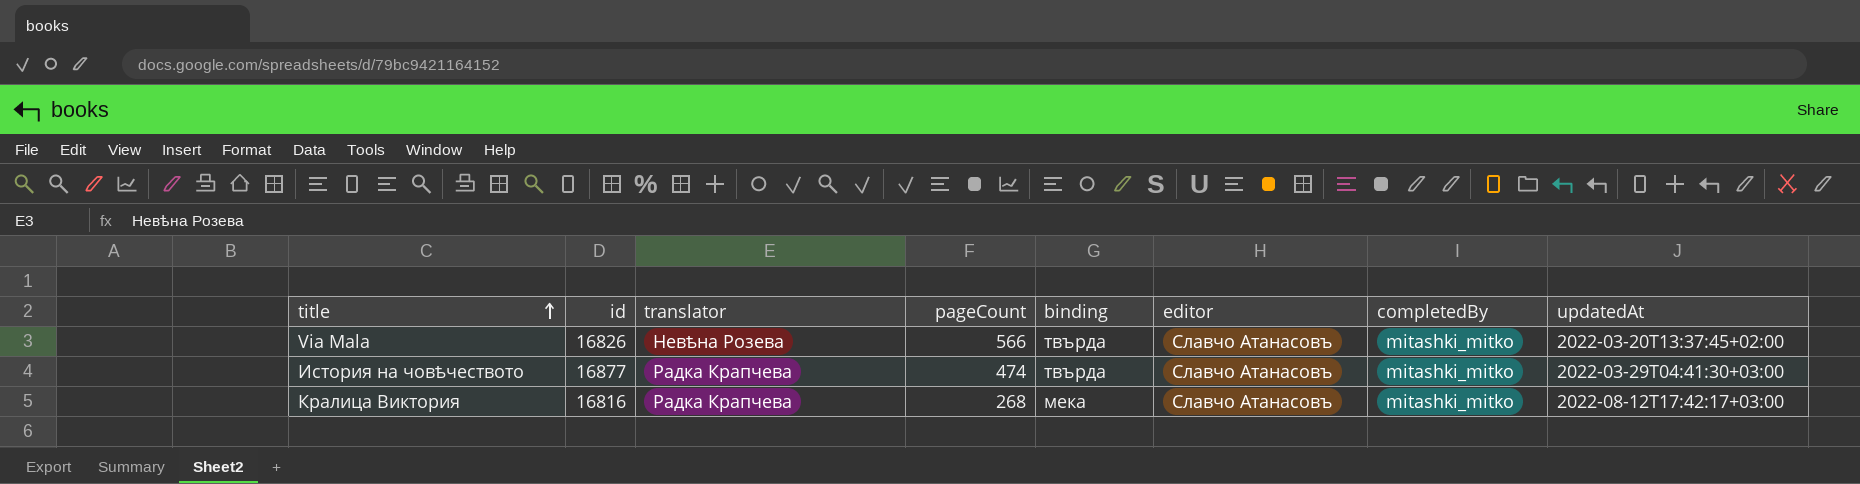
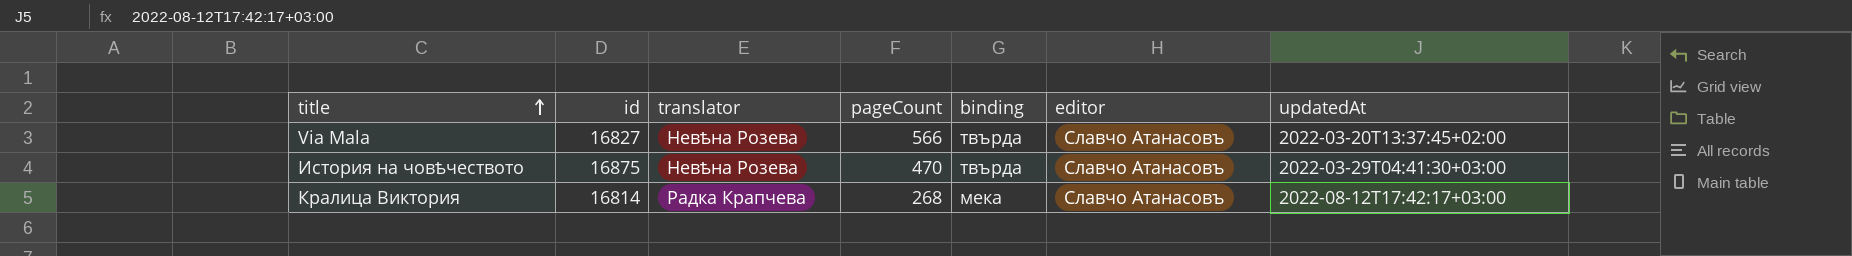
column completedBy | position: 7 -> none
Via Mala | id: 16826 -> 16827
История на човѣчеството | id: 16877 -> 16875
История на човѣчеството | translator: Радка Крапчева -> Невѣна Розева
История на човѣчеството | pageCount: 474 -> 470
Кралица Виктория | id: 16816 -> 16814

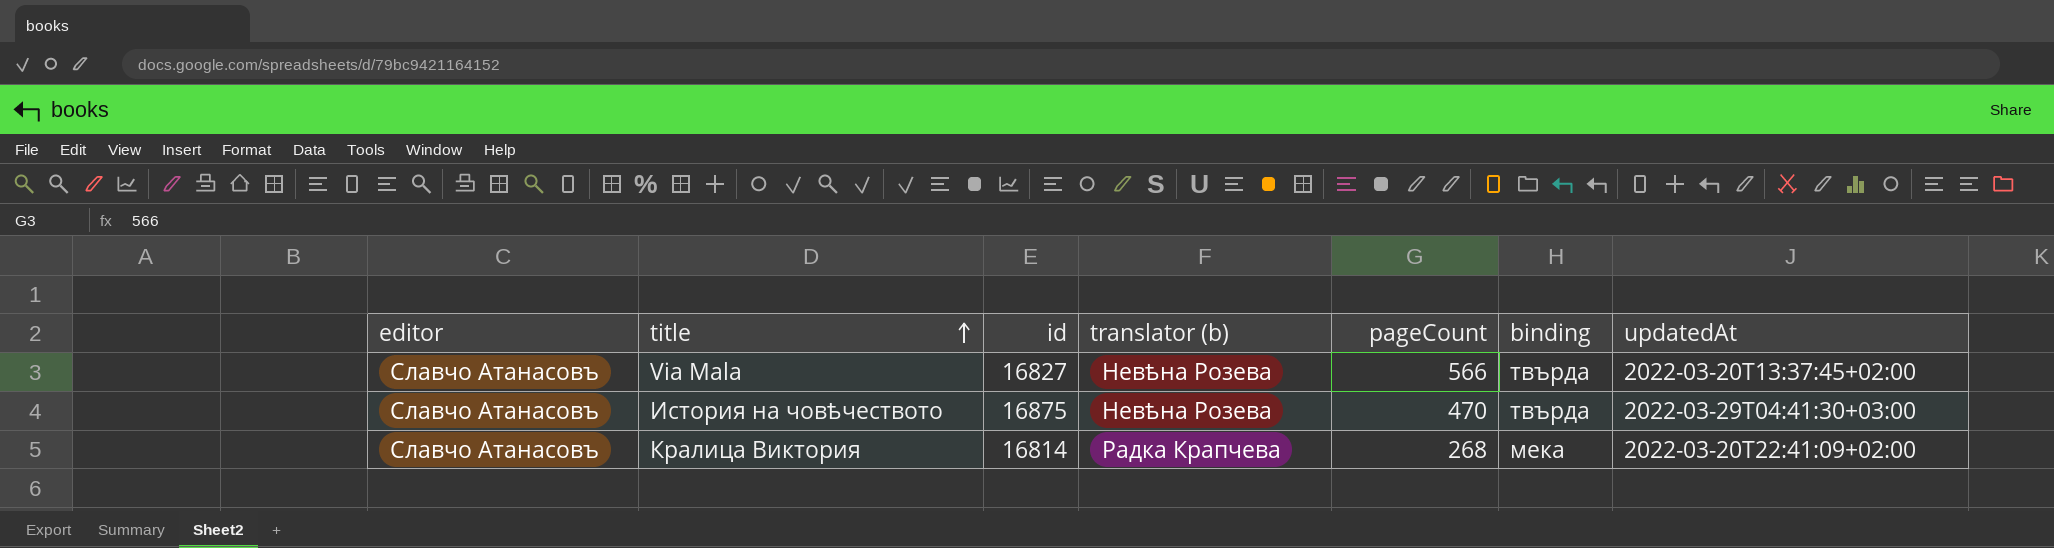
column editor | position: 6 -> 1
column name: translator -> translator (b)
Кралица Виктория | updatedAt: 2022-08-12T17:42:17+03:00 -> 2022-03-20T22:41:09+02:00

